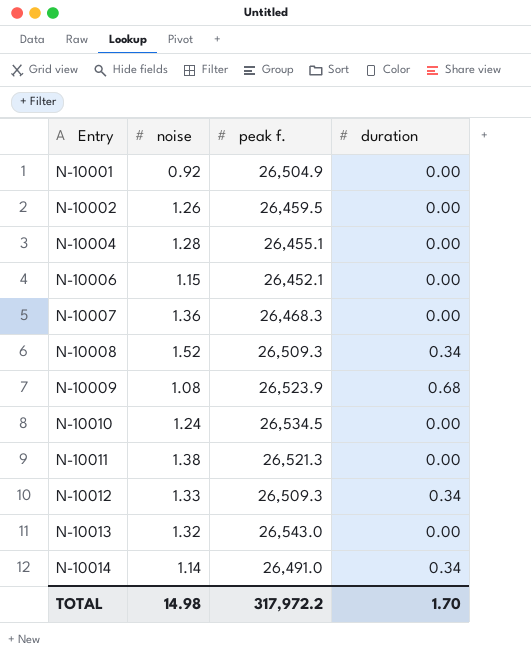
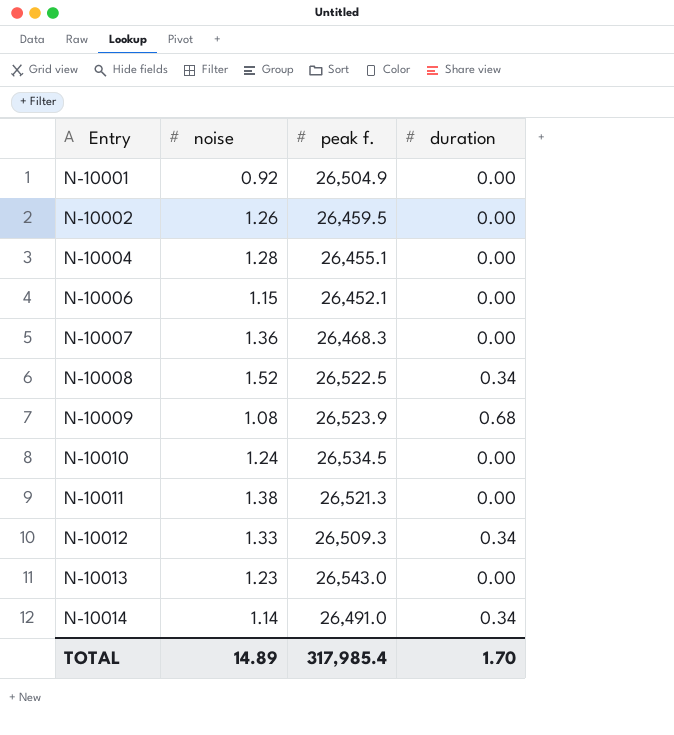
N-10008 | peak f.: 26,509.3 -> 26,522.5
N-10013 | noise: 1.32 -> 1.23
TOTAL | noise: 14.98 -> 14.89
TOTAL | peak f.: 317,972.2 -> 317,985.4

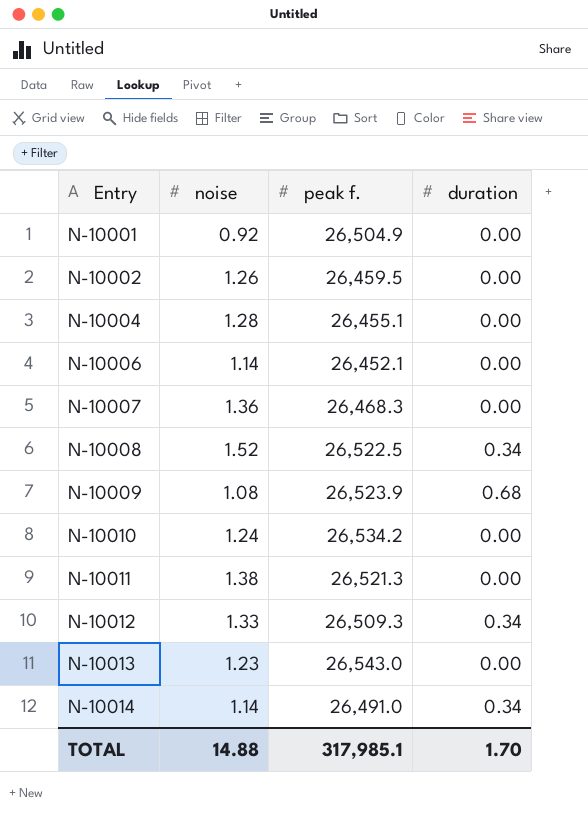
N-10006 | noise: 1.15 -> 1.14
N-10010 | peak f.: 26,534.5 -> 26,534.2
TOTAL | noise: 14.89 -> 14.88
TOTAL | peak f.: 317,985.4 -> 317,985.1

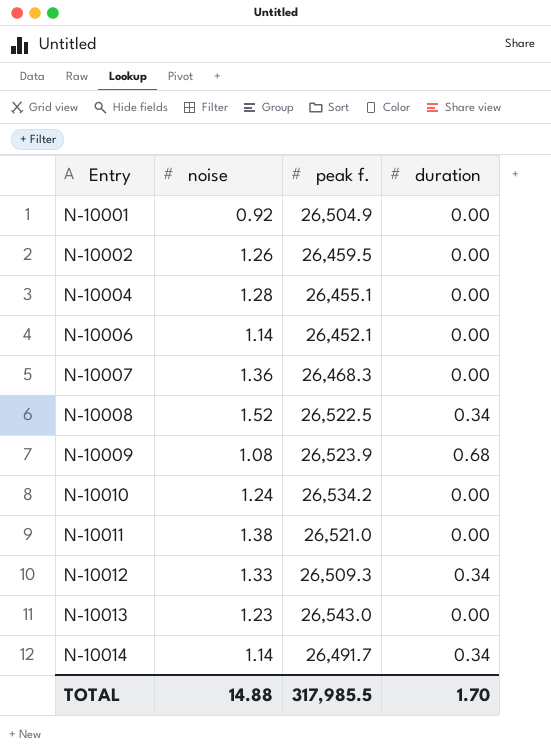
N-10011 | peak f.: 26,521.3 -> 26,521.0
N-10014 | peak f.: 26,491.0 -> 26,491.7
TOTAL | peak f.: 317,985.1 -> 317,985.5

